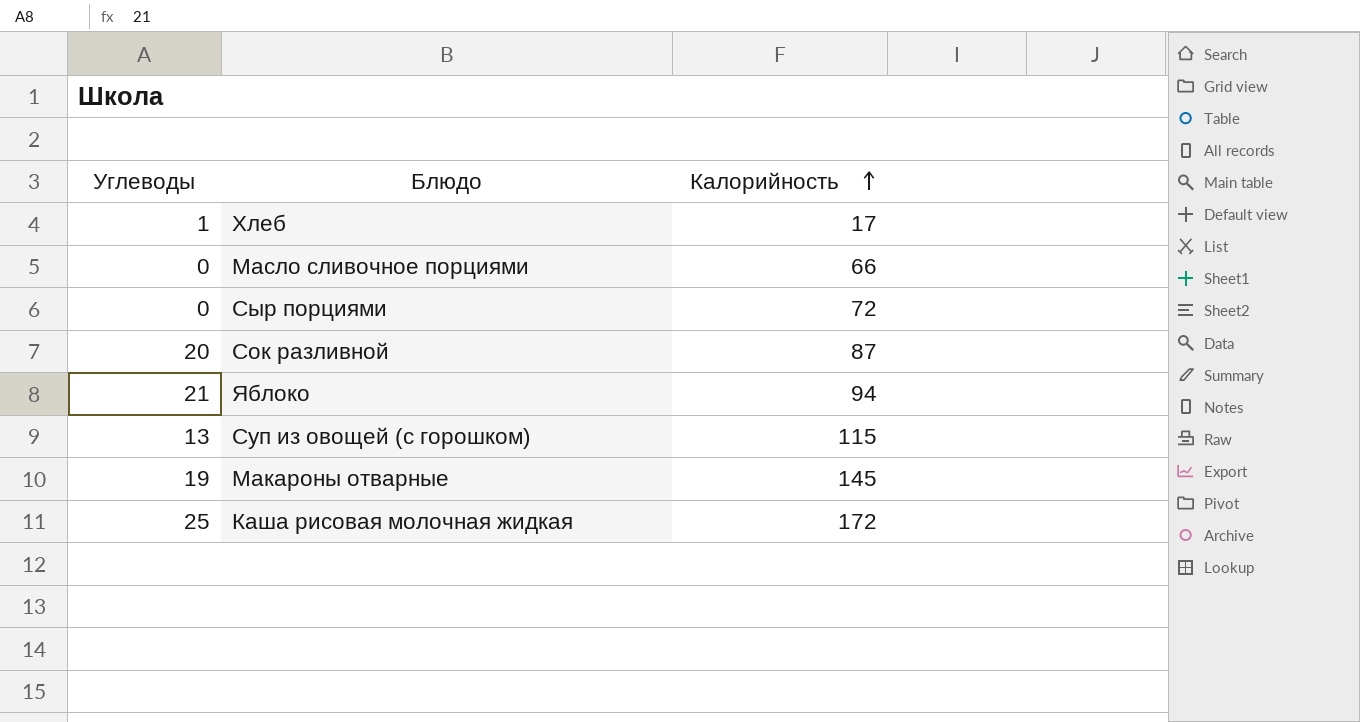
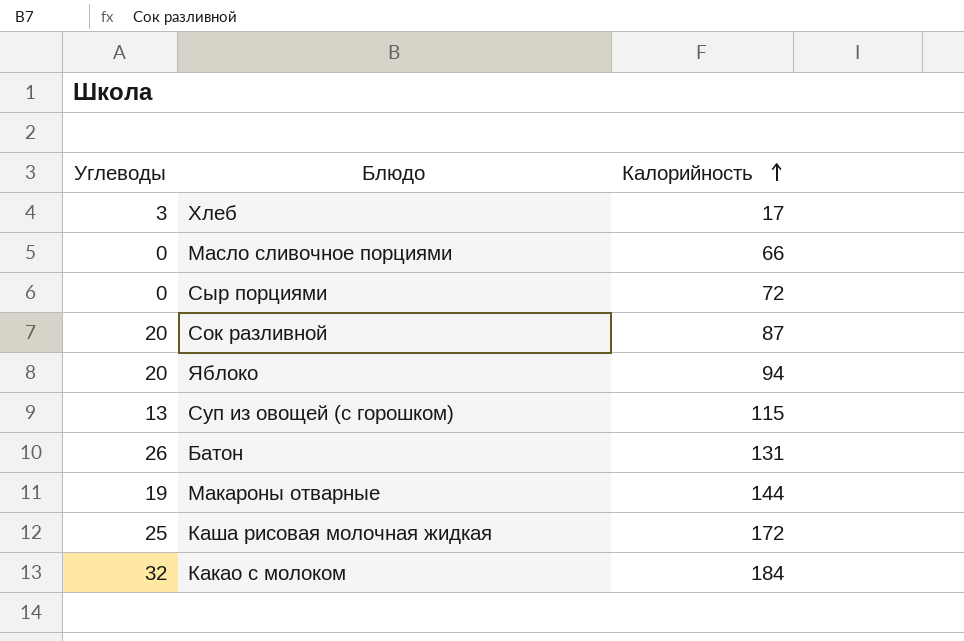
Хлеб | Углеводы: 1 -> 3
Яблоко | Углеводы: 21 -> 20
row Батон: none -> 26 | 131
Макароны отварные | Калорийность: 145 -> 144
row Какао с молоком: none -> 32 | 184

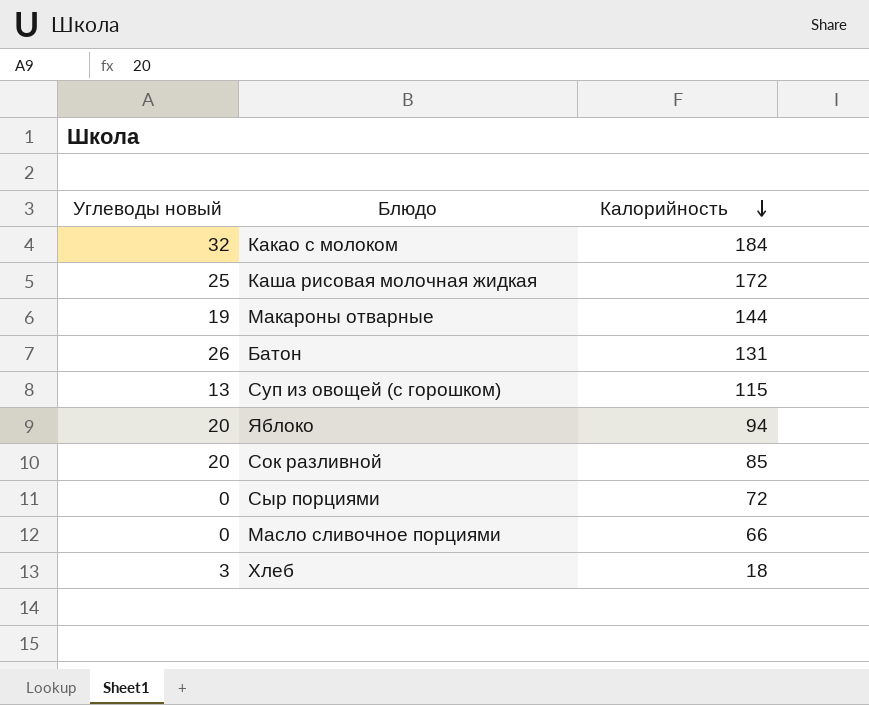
row order: Калорийность ascending -> Калорийность descending
column name: Углеводы -> Углеводы новый
Сок разливной | Калорийность: 87 -> 85
Хлеб | Калорийность: 17 -> 18

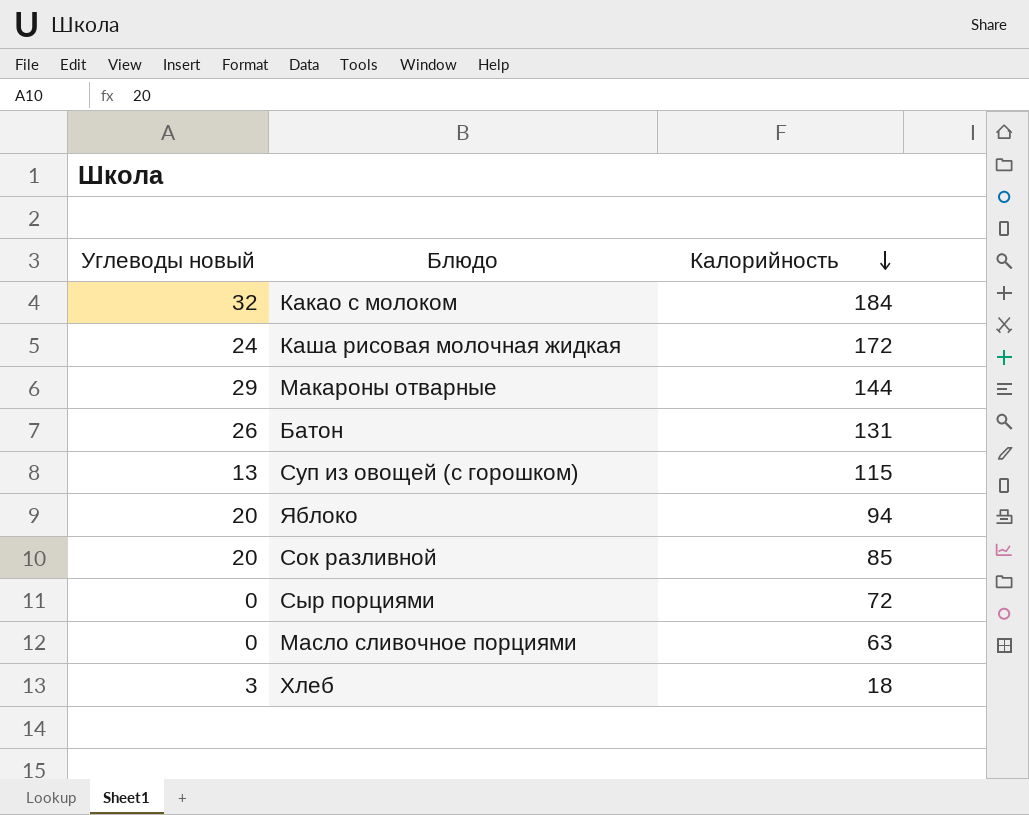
Каша рисовая молочная жидкая | Углеводы новый: 25 -> 24
Макароны отварные | Углеводы новый: 19 -> 29
Масло сливочное порциями | Калорийность: 66 -> 63

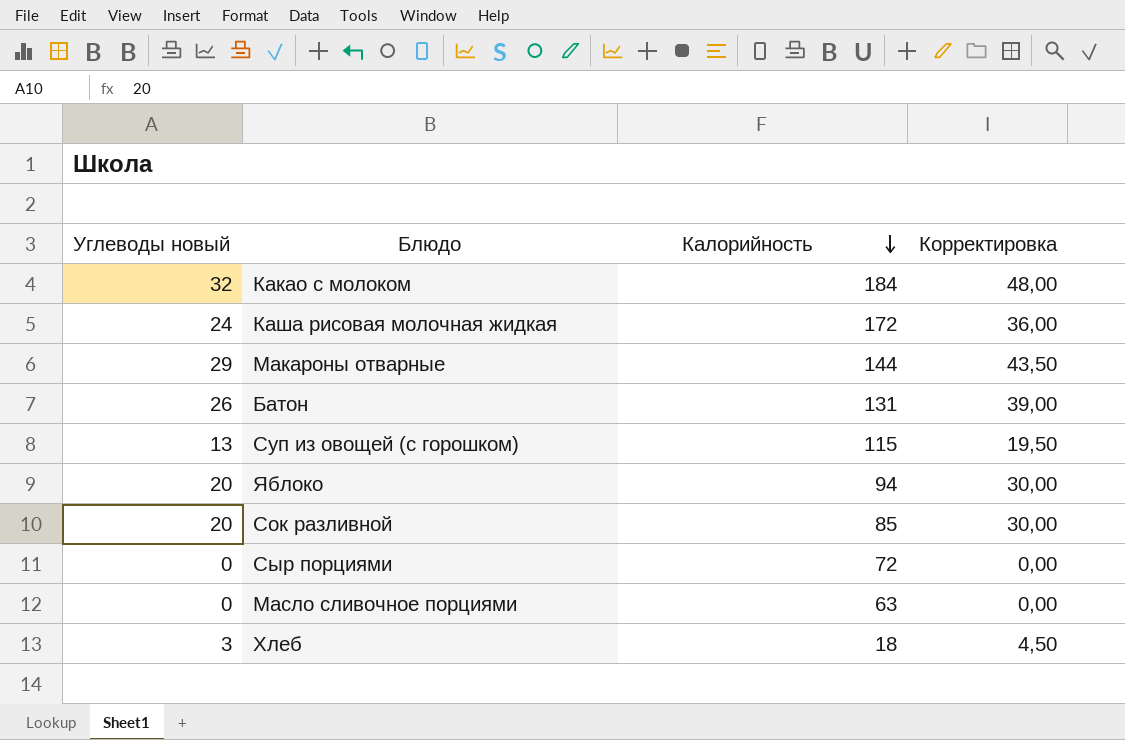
column Корректировка | formula: none -> [Углеводы новый] * 1,5

